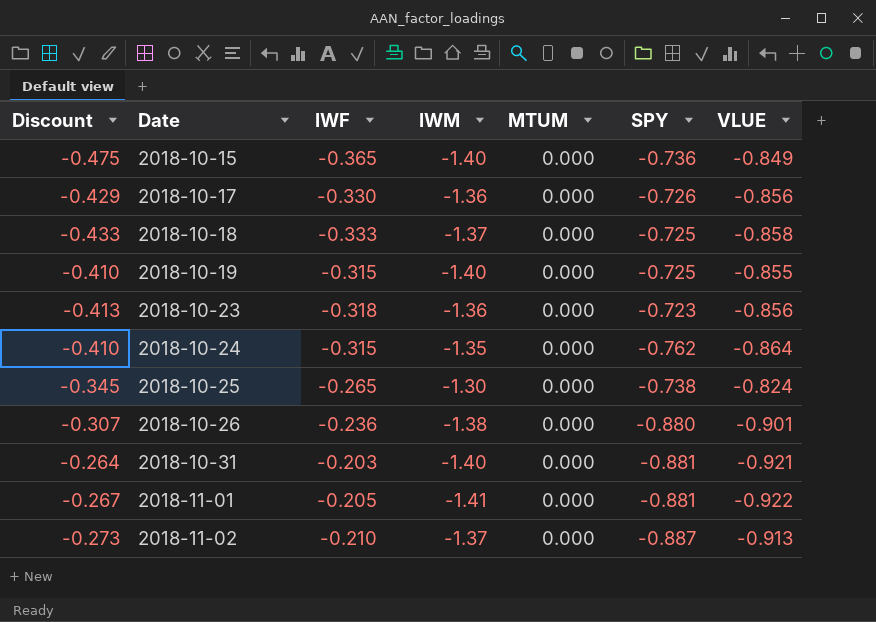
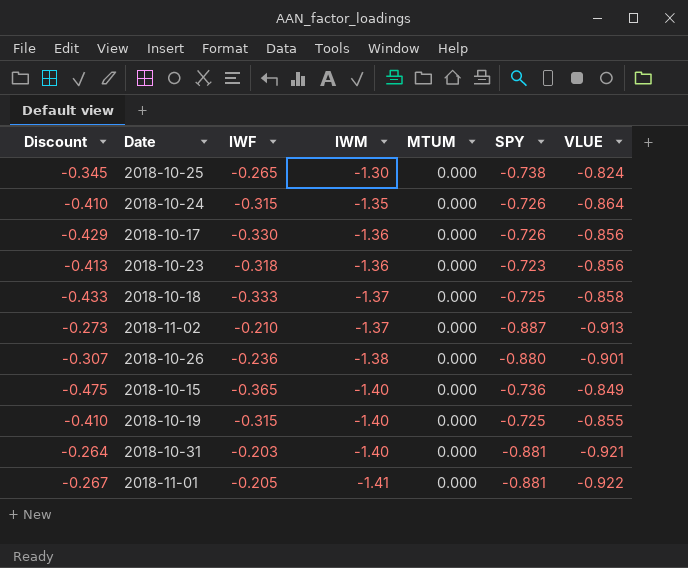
row order: Date ascending -> IWM descending
2018-10-24 | SPY: -0.762 -> -0.726

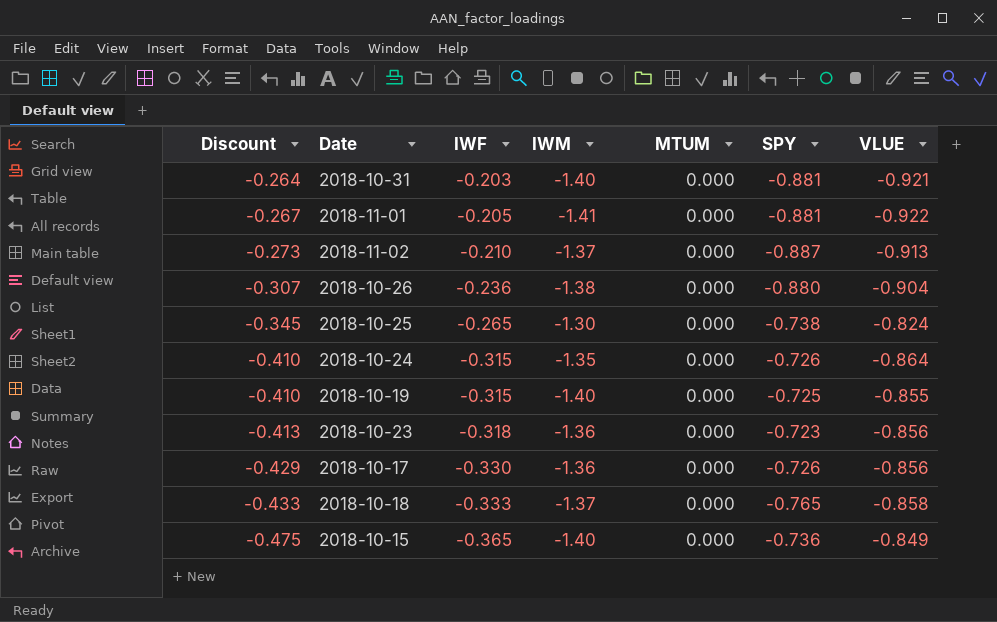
row order: IWM descending -> Discount descending
2018-10-26 | VLUE: -0.901 -> -0.904
2018-10-18 | SPY: -0.725 -> -0.765

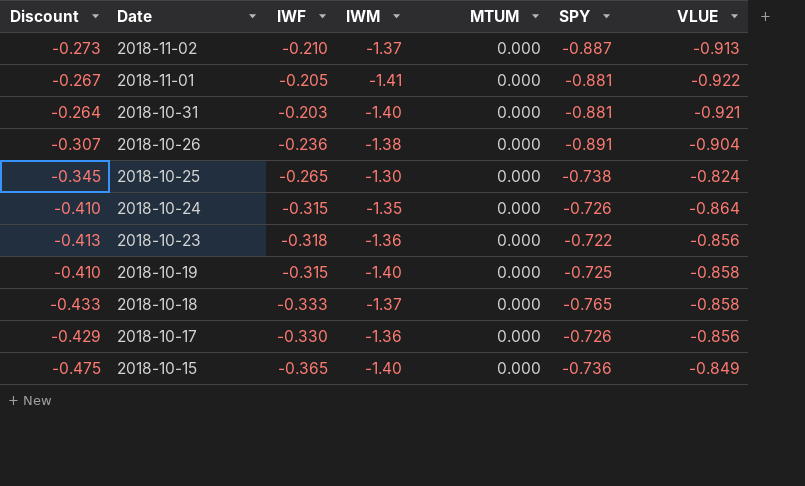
row order: Discount descending -> Date descending
2018-10-26 | SPY: -0.880 -> -0.891
2018-10-23 | SPY: -0.723 -> -0.722
2018-10-19 | VLUE: -0.855 -> -0.858

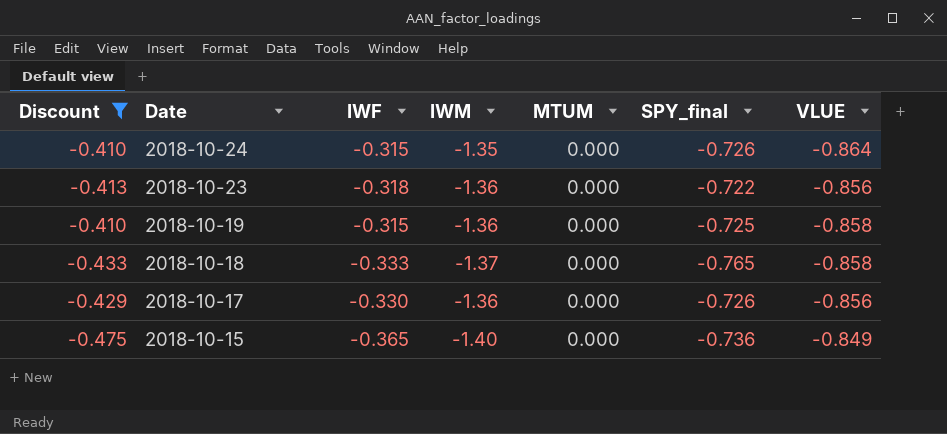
filter: none -> Discount <= -0.410
column name: SPY -> SPY_final
2018-10-19 | IWM: -1.40 -> -1.36

